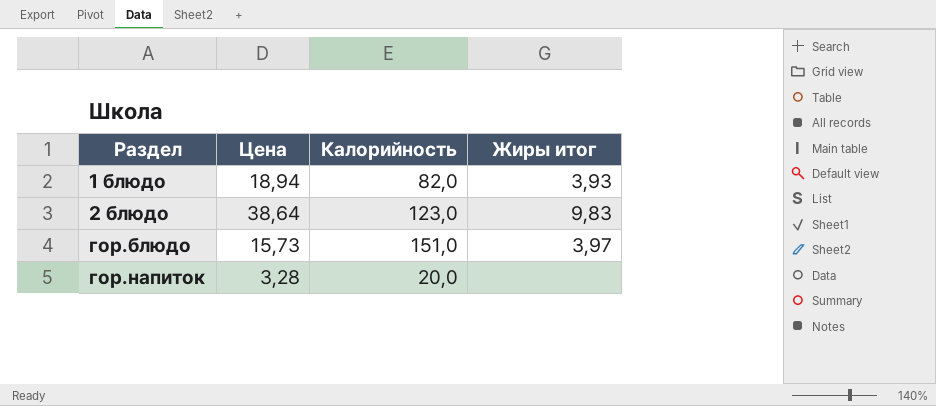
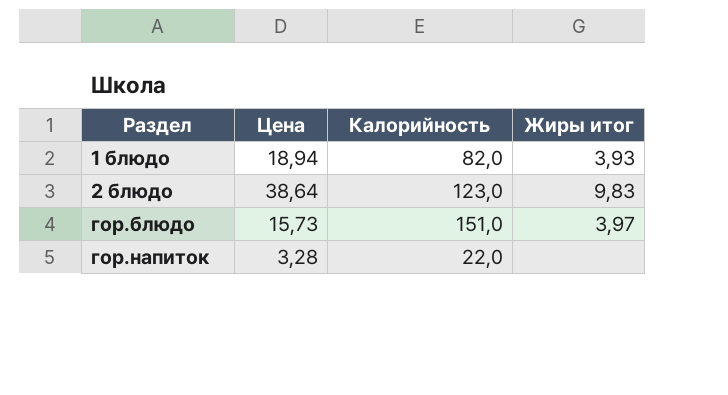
гор.напиток | Калорийность: 20,0 -> 22,0

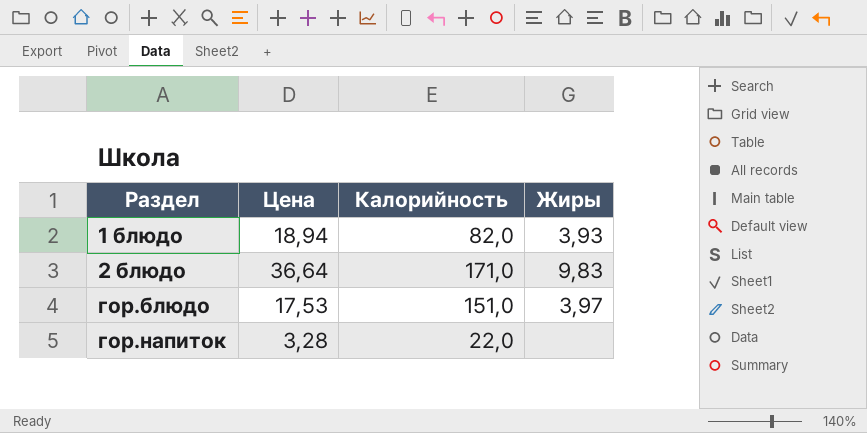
column name: Жиры итог -> Жиры
2 блюдо | Цена: 38,64 -> 36,64
2 блюдо | Калорийность: 123,0 -> 171,0
гор.блюдо | Цена: 15,73 -> 17,53

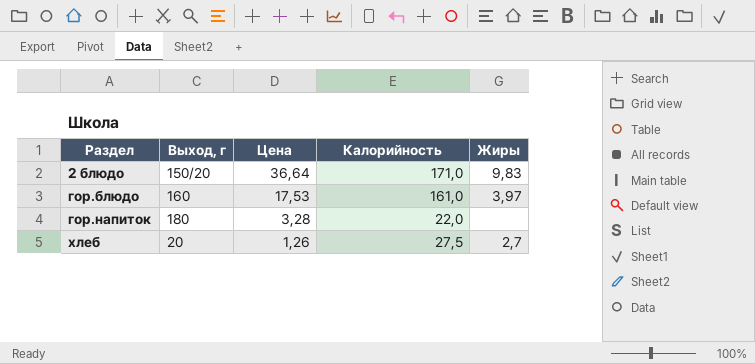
column Выход, г | position: none -> 2
row 1 блюдо: 18,94 | 82,0 | 3,93 -> none
гор.блюдо | Калорийность: 151,0 -> 161,0
row хлеб: none -> 20 | 1,26 | 27,5 | 2,7

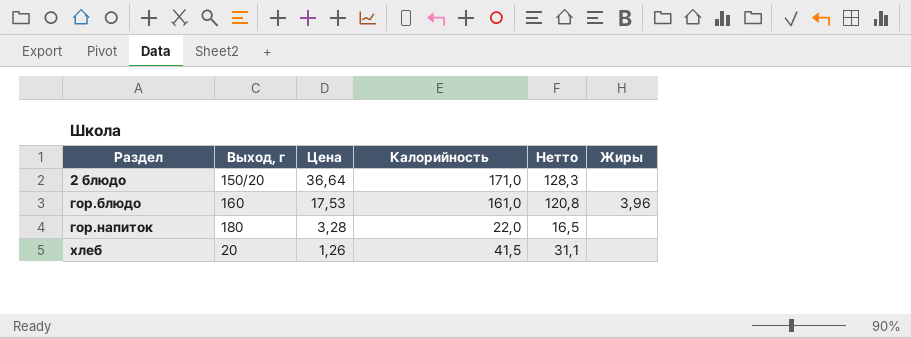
column Нетто | formula: none -> [Калорийность] * 0,75
2 блюдо | Жиры: 9,83 -> none
гор.блюдо | Жиры: 3,97 -> 3,96
хлеб | Калорийность: 27,5 -> 41,5
хлеб | Жиры: 2,7 -> none

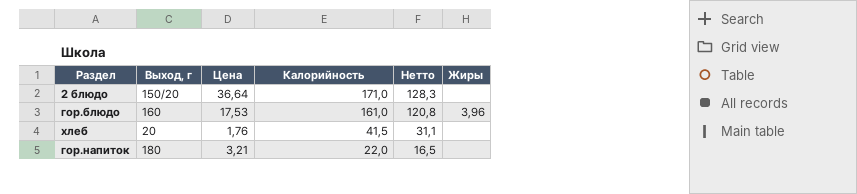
row order: Раздел ascending -> Калорийность descending
хлеб | Цена: 1,26 -> 1,76
гор.напиток | Цена: 3,28 -> 3,21

